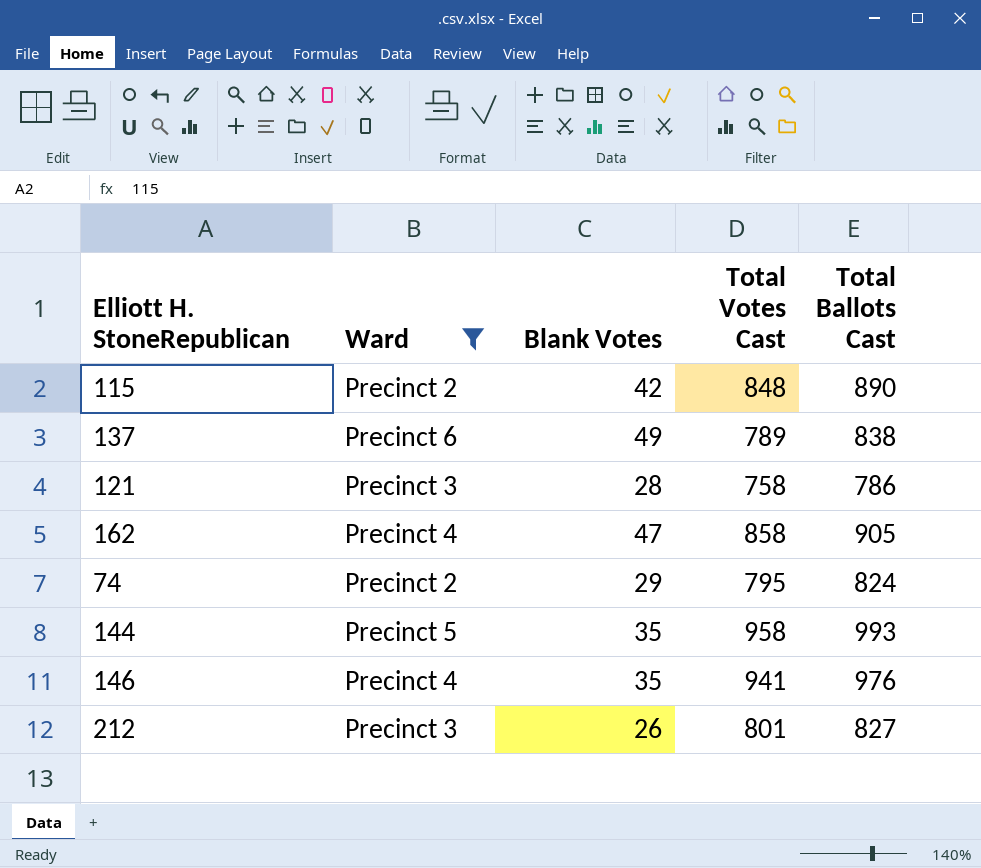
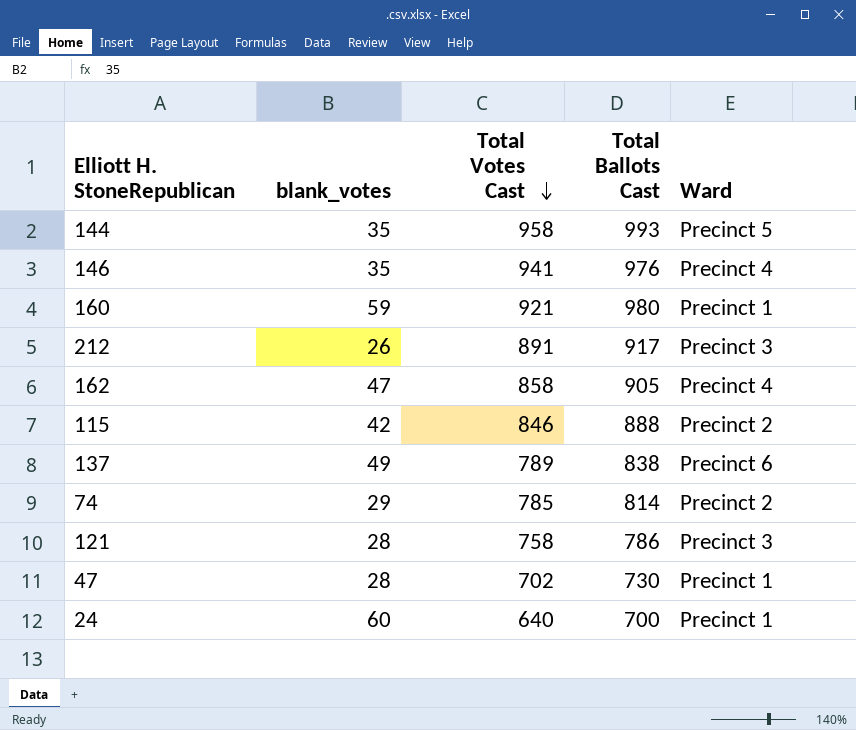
filter: Ward != Precinct 1 -> none
row order: none -> Total Votes Cast descending
column name: Blank Votes -> blank_votes
column Ward | position: 2 -> 5
212 | Total Votes Cast: 801 -> 891
212 | Total Ballots Cast: 827 -> 917
115 | Total Votes Cast: 848 -> 846
115 | Total Ballots Cast: 890 -> 888
74 | Total Votes Cast: 795 -> 785
74 | Total Ballots Cast: 824 -> 814

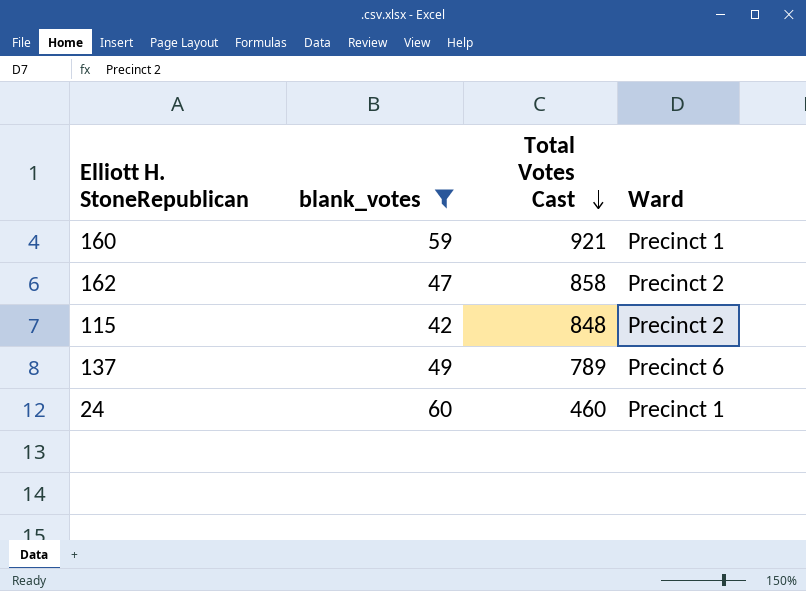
filter: none -> blank_votes >= 42
column Total Ballots Cast | formula: [blank_votes] + [Total Votes Cast] -> none
162 | Ward: Precinct 4 -> Precinct 2
115 | Total Votes Cast: 846 -> 848
24 | Total Votes Cast: 640 -> 460

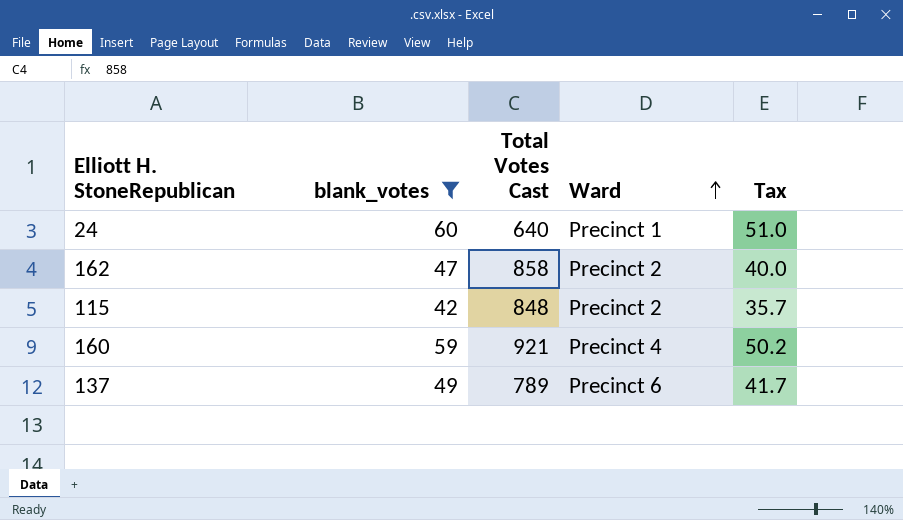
row order: Total Votes Cast descending -> Ward ascending
column Tax | formula: none -> [blank_votes] * 0.85
24 | Total Votes Cast: 460 -> 640
160 | Ward: Precinct 1 -> Precinct 4

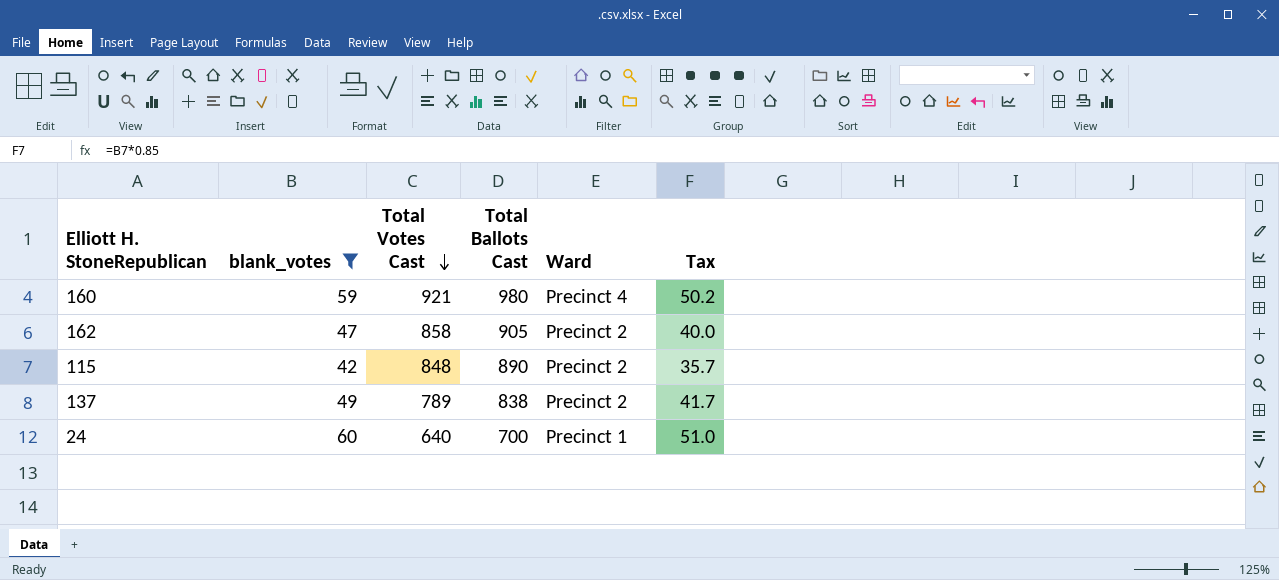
row order: Ward ascending -> Total Votes Cast descending
column Total Ballots Cast | formula: none -> [blank_votes] + [Total Votes Cast]
137 | Ward: Precinct 6 -> Precinct 2

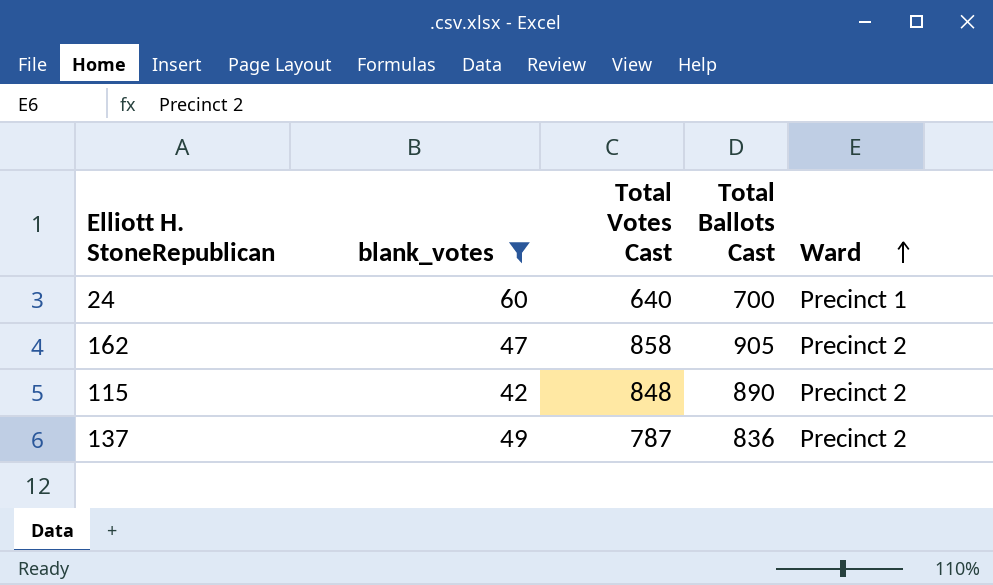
row order: Total Votes Cast descending -> Ward ascending
column Tax | formula: [blank_votes] * 0.85 -> none
row 160: 59 | 921 | 980 | Precinct 4 | 50.2 -> none
137 | Total Votes Cast: 789 -> 787
137 | Total Ballots Cast: 838 -> 836

